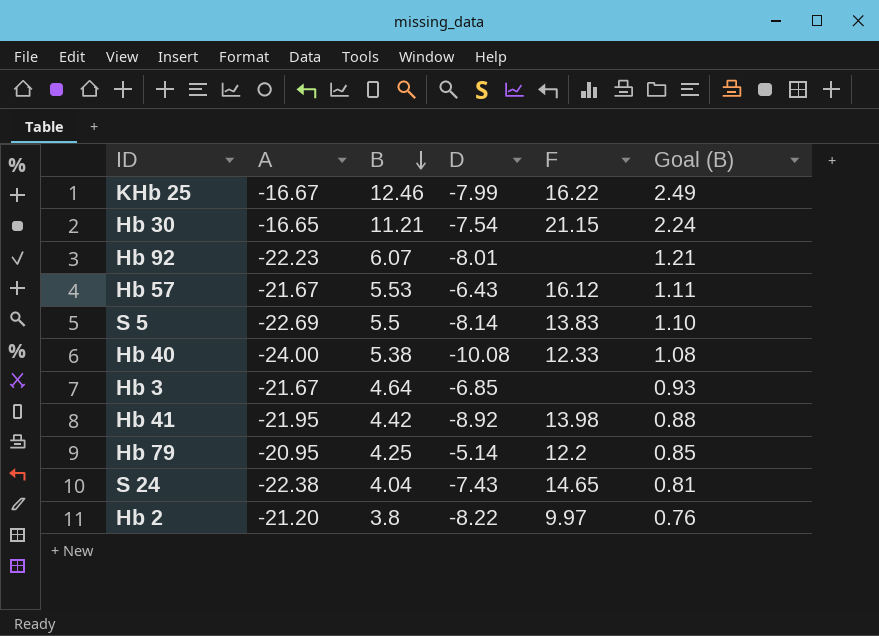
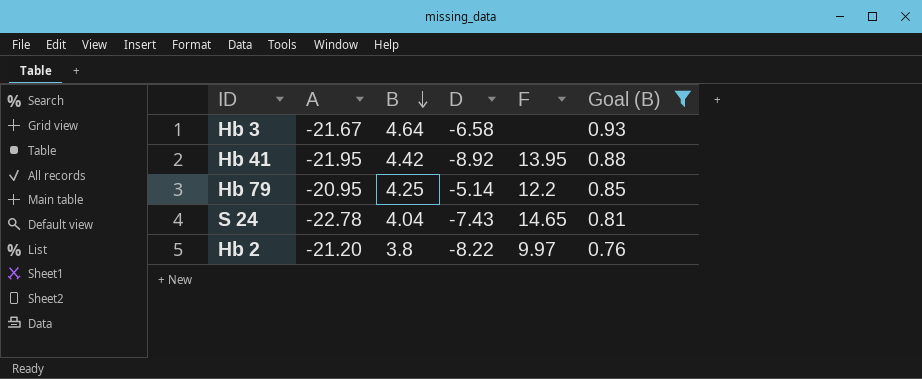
filter: none -> Goal (B) <= 0.93
Hb 3 | D: -6.85 -> -6.58
Hb 41 | F: 13.98 -> 13.95
S 24 | A: -22.38 -> -22.78

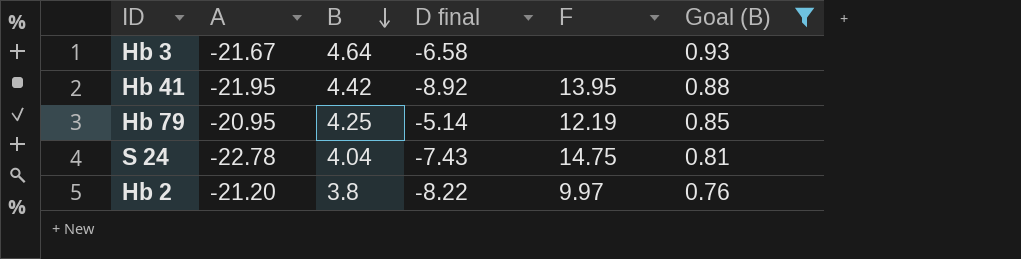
column name: D -> D final
Hb 79 | F: 12.2 -> 12.19
S 24 | F: 14.65 -> 14.75

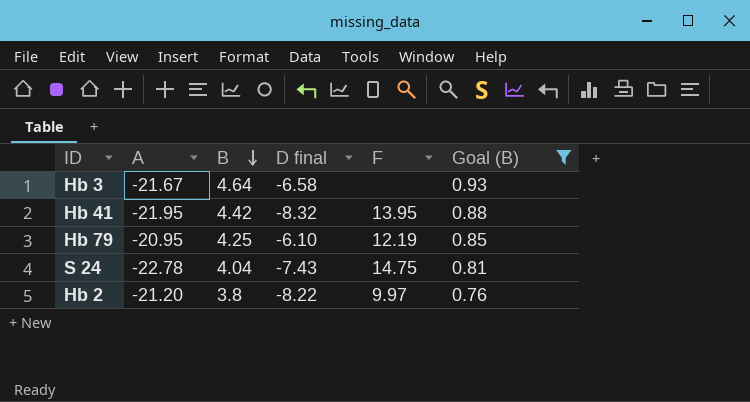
Hb 41 | D final: -8.92 -> -8.32
Hb 79 | D final: -5.14 -> -6.10

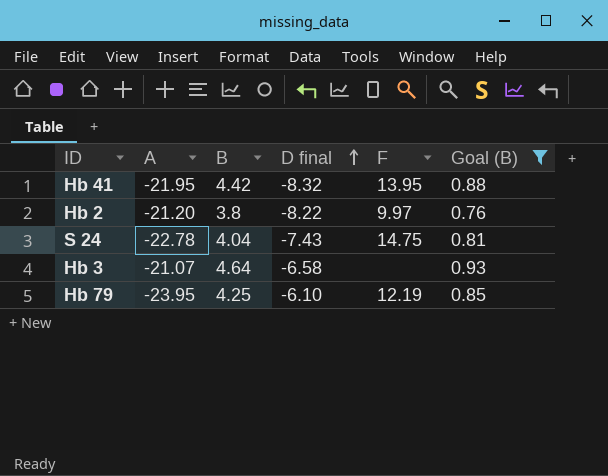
row order: B descending -> D final ascending
Hb 3 | A: -21.67 -> -21.07
Hb 79 | A: -20.95 -> -23.95

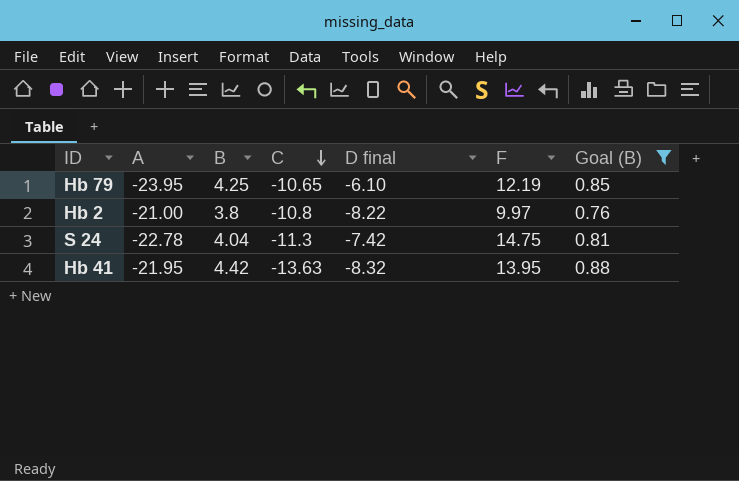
row order: D final ascending -> C descending
column C | position: none -> 4
row Hb 3: -21.07 | 4.64 | -6.58 | none | 0.93 -> none
Hb 2 | A: -21.20 -> -21.00
S 24 | D final: -7.43 -> -7.42

